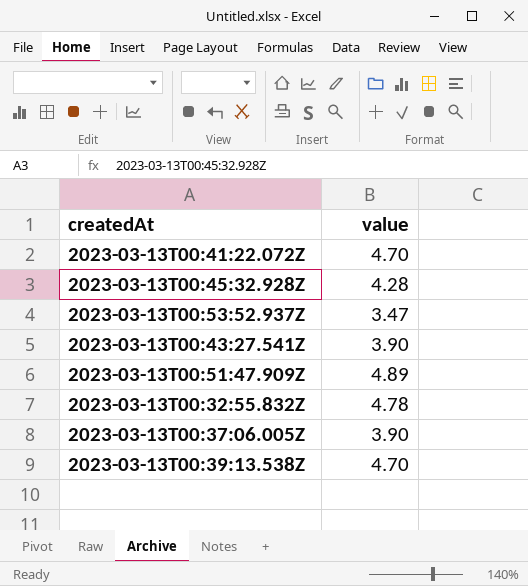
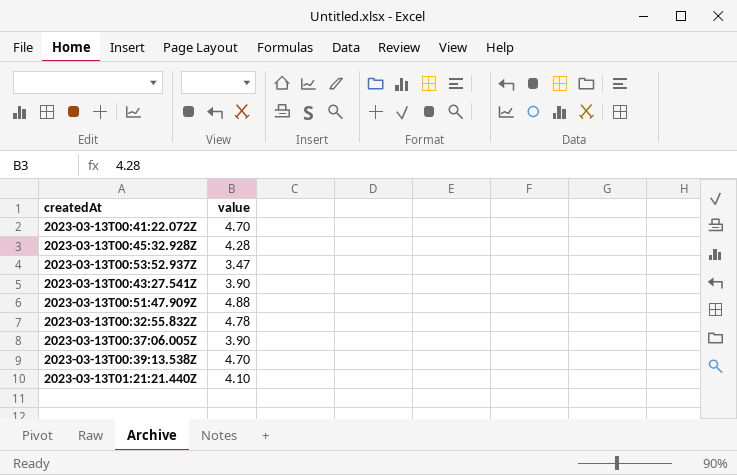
2023-03-13T00:51:47.909Z | value: 4.89 -> 4.88
row 2023-03-13T01:21:21.440Z: none -> 4.10

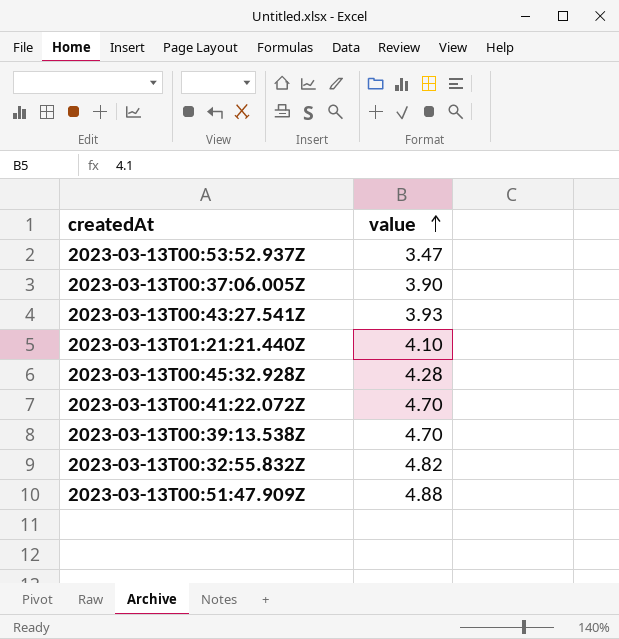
row order: none -> value ascending
2023-03-13T00:43:27.541Z | value: 3.90 -> 3.93
2023-03-13T00:32:55.832Z | value: 4.78 -> 4.82

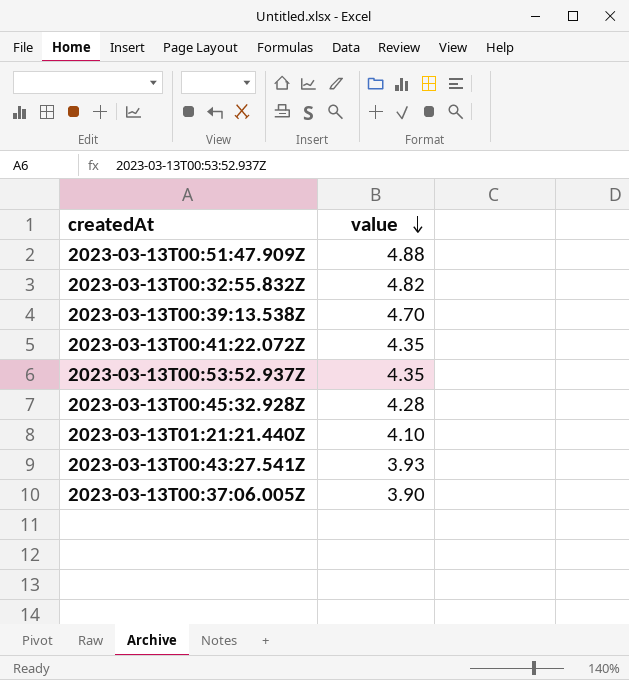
row order: value ascending -> value descending
2023-03-13T00:41:22.072Z | value: 4.70 -> 4.35
2023-03-13T00:53:52.937Z | value: 3.47 -> 4.35

